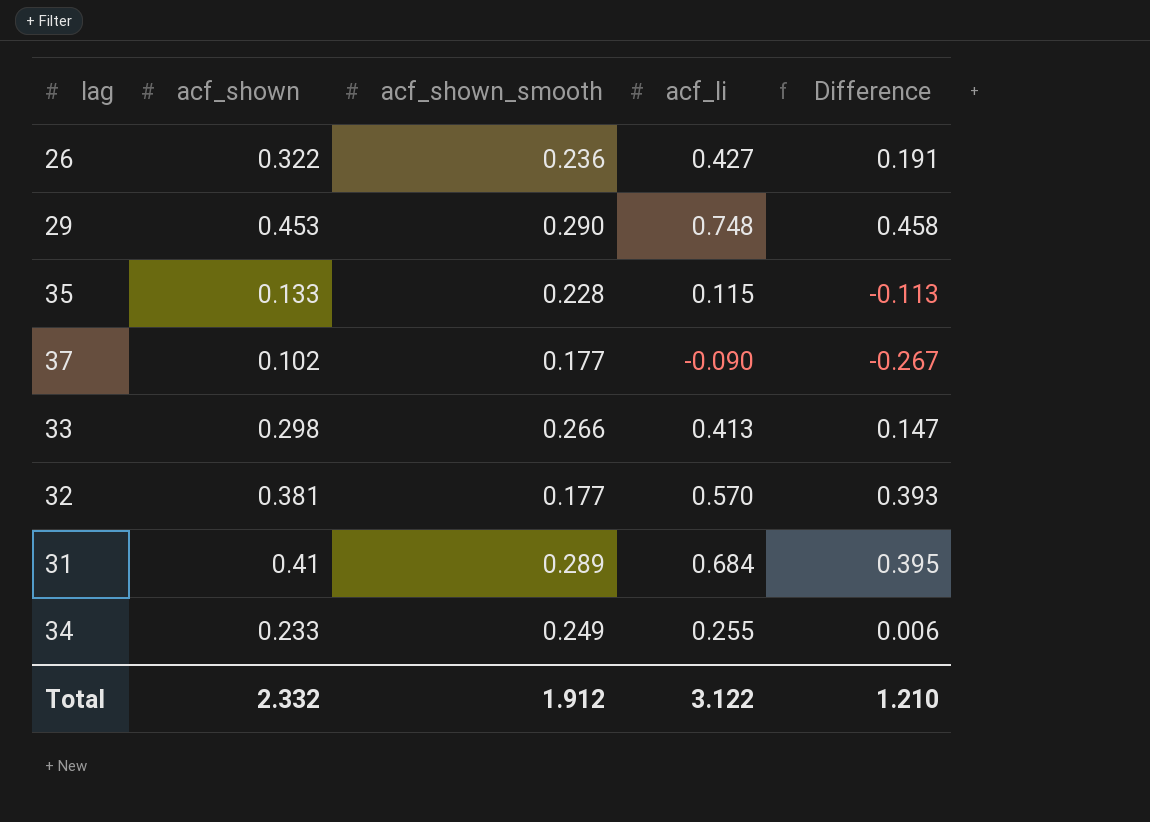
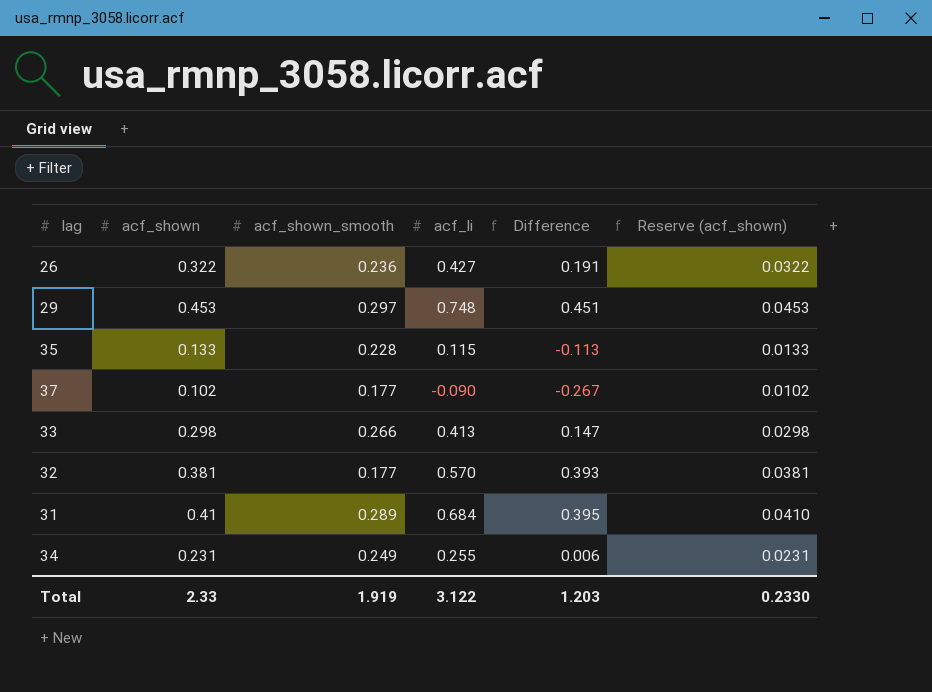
column Reserve (acf_shown) | formula: none -> [acf_shown] * 0.1
29 | acf_shown_smooth: 0.290 -> 0.297
29 | Difference: 0.458 -> 0.451
34 | acf_shown: 0.233 -> 0.231
Total | acf_shown: 2.332 -> 2.33
Total | acf_shown_smooth: 1.912 -> 1.919
Total | Difference: 1.210 -> 1.203

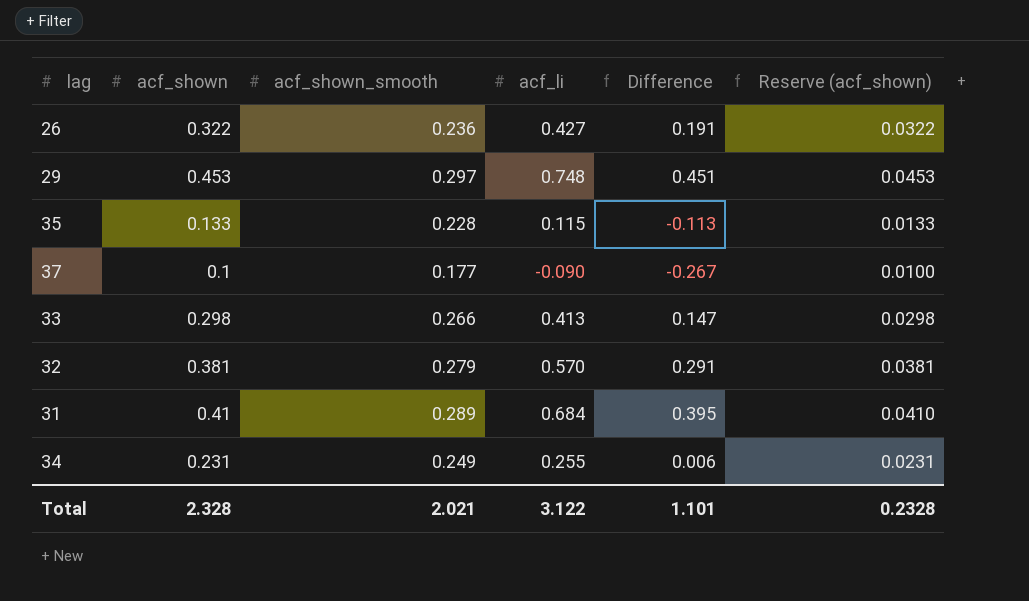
37 | acf_shown: 0.102 -> 0.1
37 | Reserve (acf_shown): 0.0102 -> 0.0100
32 | acf_shown_smooth: 0.177 -> 0.279
32 | Difference: 0.393 -> 0.291
Total | acf_shown: 2.33 -> 2.328
Total | acf_shown_smooth: 1.919 -> 2.021
Total | Difference: 1.203 -> 1.101
Total | Reserve (acf_shown): 0.2330 -> 0.2328

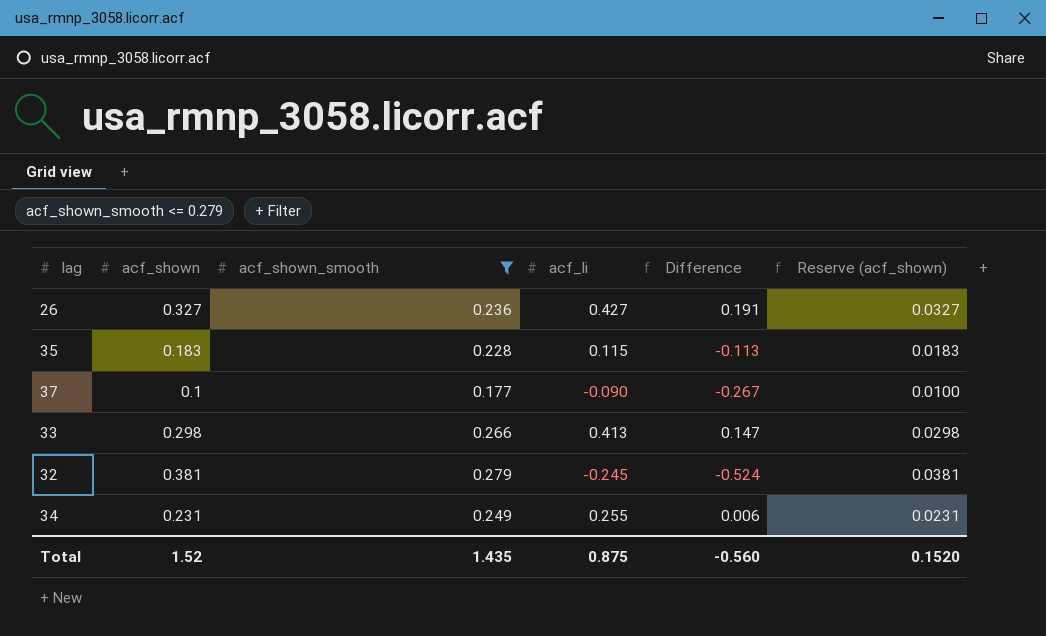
filter: none -> acf_shown_smooth <= 0.279
26 | acf_shown: 0.322 -> 0.327
26 | Reserve (acf_shown): 0.0322 -> 0.0327
35 | acf_shown: 0.133 -> 0.183
35 | Reserve (acf_shown): 0.0133 -> 0.0183
32 | acf_li: 0.570 -> -0.245
32 | Difference: 0.291 -> -0.524
Total | acf_shown: 2.328 -> 1.52
Total | acf_shown_smooth: 2.021 -> 1.435
Total | acf_li: 3.122 -> 0.875
Total | Difference: 1.101 -> -0.560
Total | Reserve (acf_shown): 0.2328 -> 0.1520

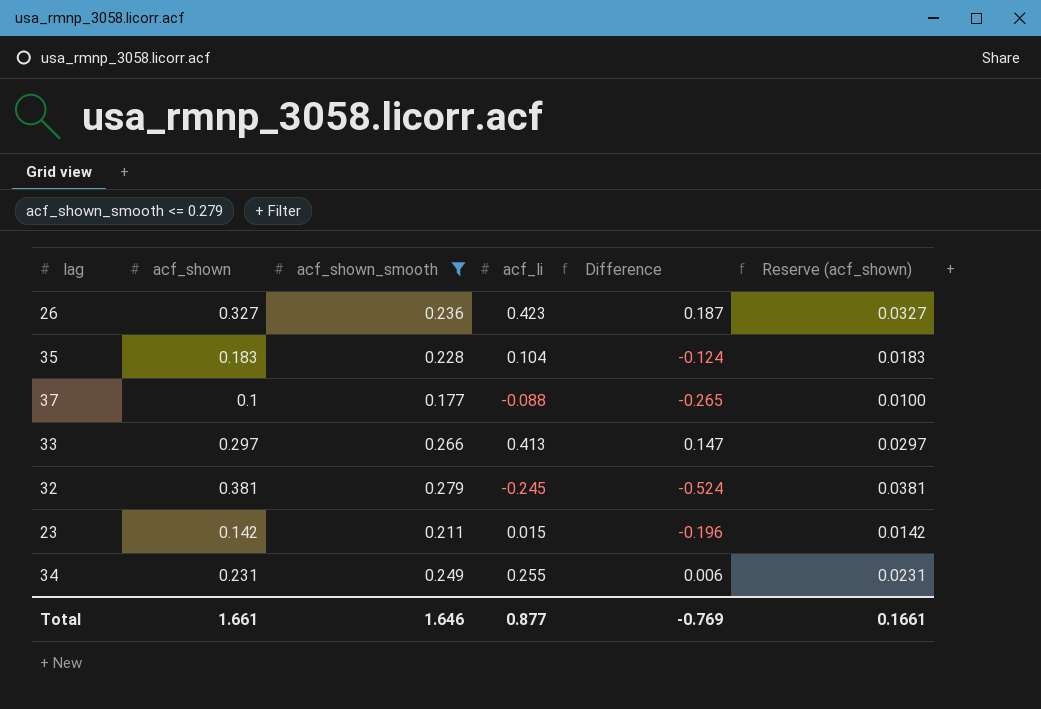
26 | acf_li: 0.427 -> 0.423
26 | Difference: 0.191 -> 0.187
35 | acf_li: 0.115 -> 0.104
35 | Difference: -0.113 -> -0.124
37 | acf_li: -0.090 -> -0.088
37 | Difference: -0.267 -> -0.265
33 | acf_shown: 0.298 -> 0.297
33 | Reserve (acf_shown): 0.0298 -> 0.0297
row 23: none -> 0.142 | 0.211 | 0.015 | -0.196 | 0.0142
Total | acf_shown: 1.52 -> 1.661
Total | acf_shown_smooth: 1.435 -> 1.646
Total | acf_li: 0.875 -> 0.877
Total | Difference: -0.560 -> -0.769
Total | Reserve (acf_shown): 0.1520 -> 0.1661

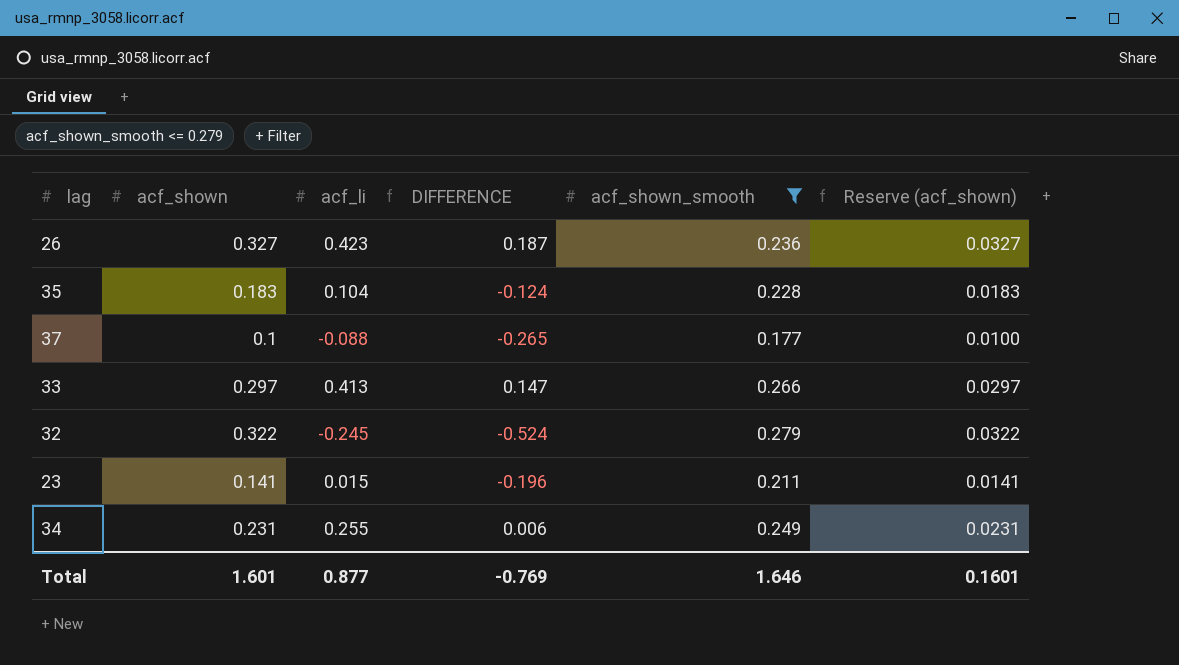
column name: Difference -> DIFFERENCE
column acf_shown_smooth | position: 3 -> 5
32 | acf_shown: 0.381 -> 0.322
32 | Reserve (acf_shown): 0.0381 -> 0.0322
23 | acf_shown: 0.142 -> 0.141
23 | Reserve (acf_shown): 0.0142 -> 0.0141
Total | acf_shown: 1.661 -> 1.601
Total | Reserve (acf_shown): 0.1661 -> 0.1601

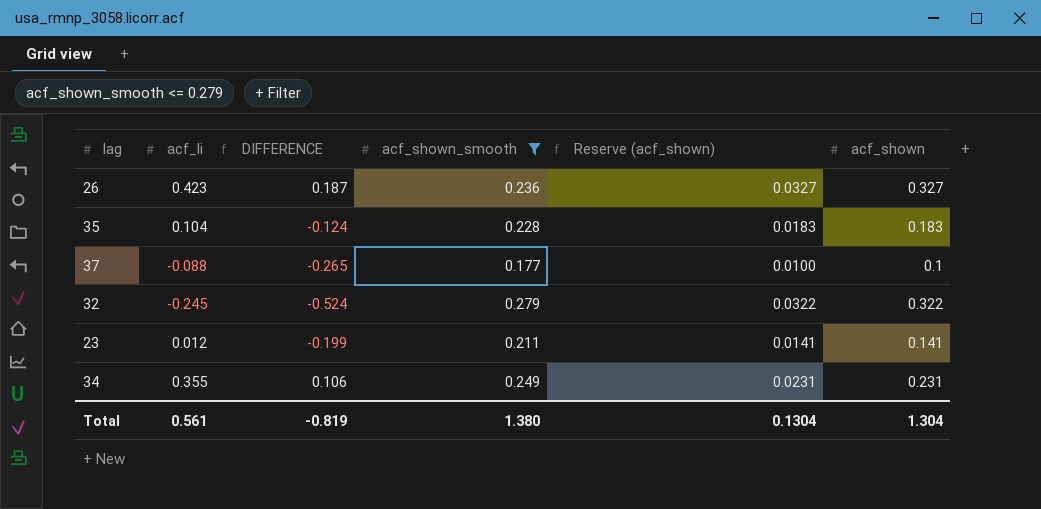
column acf_shown | position: 2 -> 6
row 33: 0.297 | 0.413 | 0.147 | 0.266 | 0.0297 -> none
23 | acf_li: 0.015 -> 0.012
23 | DIFFERENCE: -0.196 -> -0.199
34 | acf_li: 0.255 -> 0.355
34 | DIFFERENCE: 0.006 -> 0.106
Total | acf_li: 0.877 -> 0.561
Total | DIFFERENCE: -0.769 -> -0.819
Total | acf_shown_smooth: 1.646 -> 1.380
Total | Reserve (acf_shown): 0.1601 -> 0.1304
Total | acf_shown: 1.601 -> 1.304

